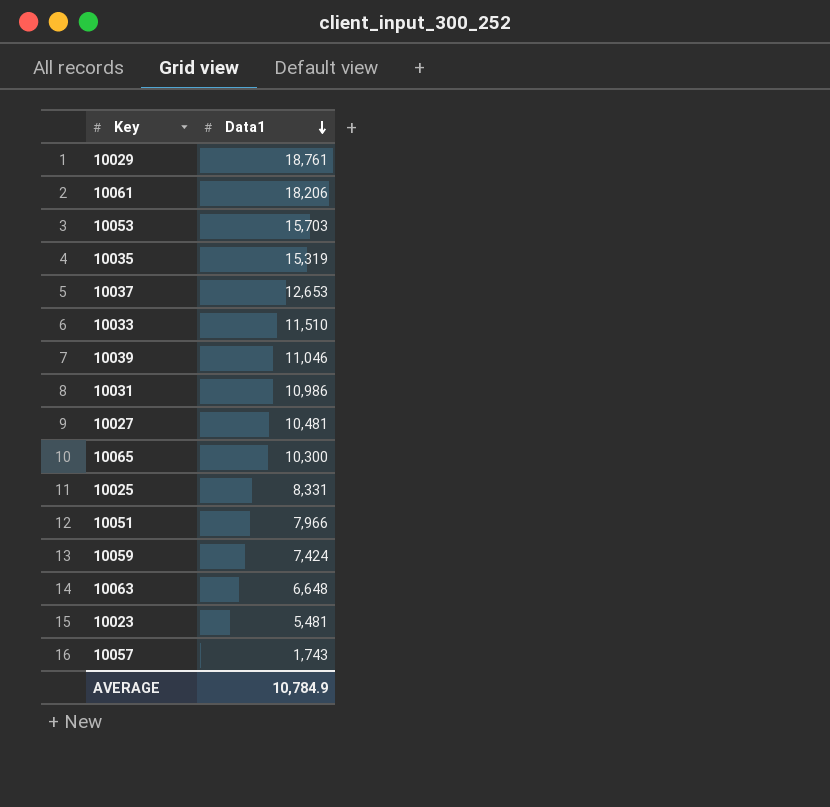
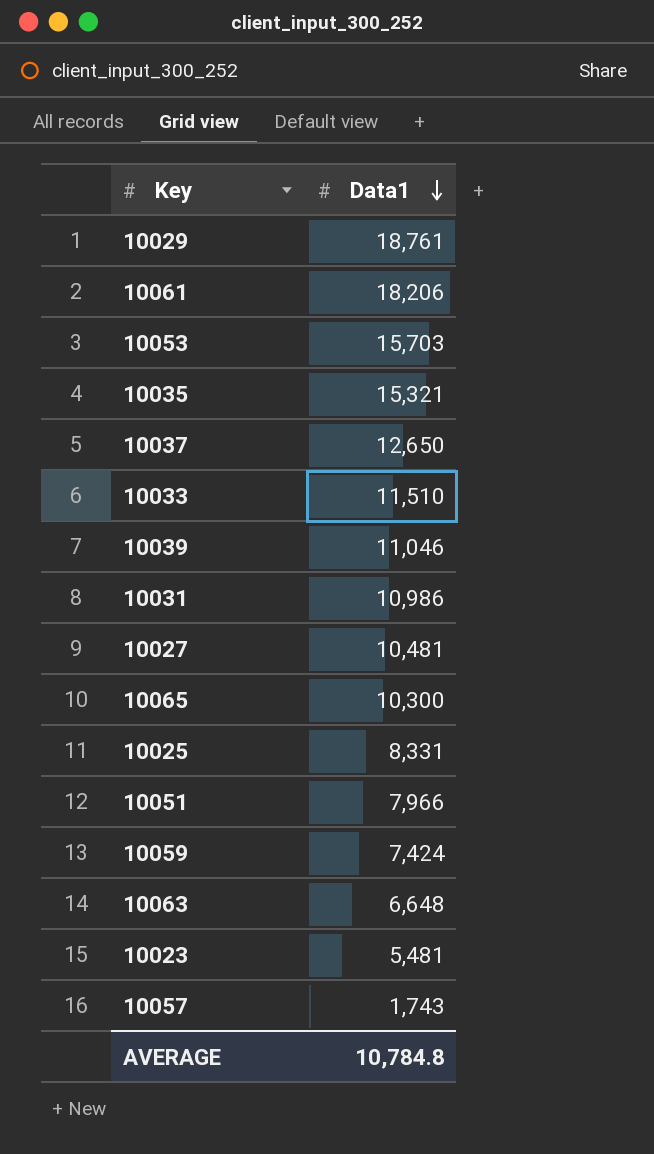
10035 | Data1: 15,319 -> 15,321
10037 | Data1: 12,653 -> 12,650
AVERAGE | Data1: 10,784.9 -> 10,784.8

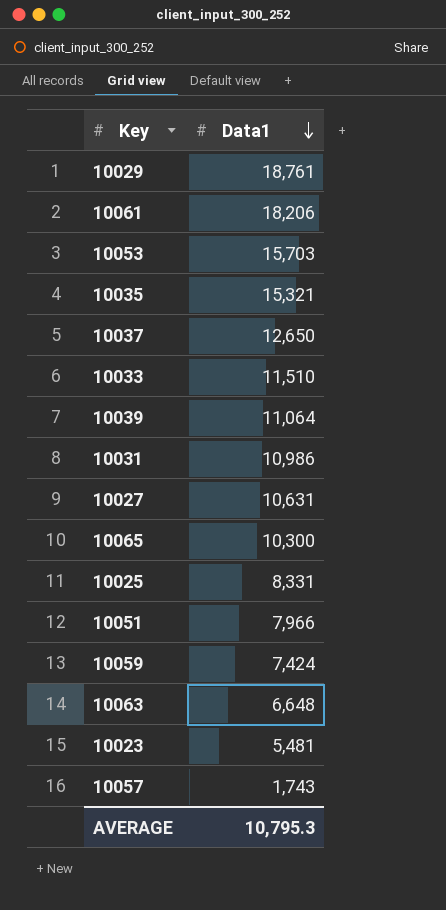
10039 | Data1: 11,046 -> 11,064
10027 | Data1: 10,481 -> 10,631
AVERAGE | Data1: 10,784.8 -> 10,795.3

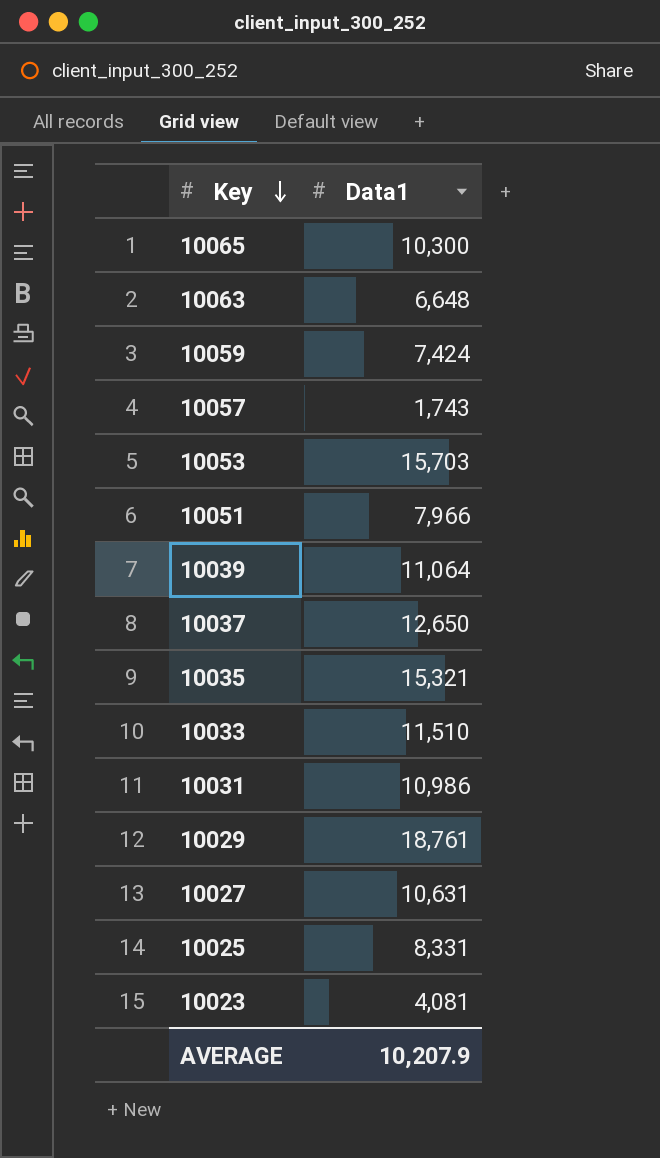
row order: Data1 descending -> Key descending
row 10061: 18,206 -> none
10023 | Data1: 5,481 -> 4,081
AVERAGE | Data1: 10,795.3 -> 10,207.9

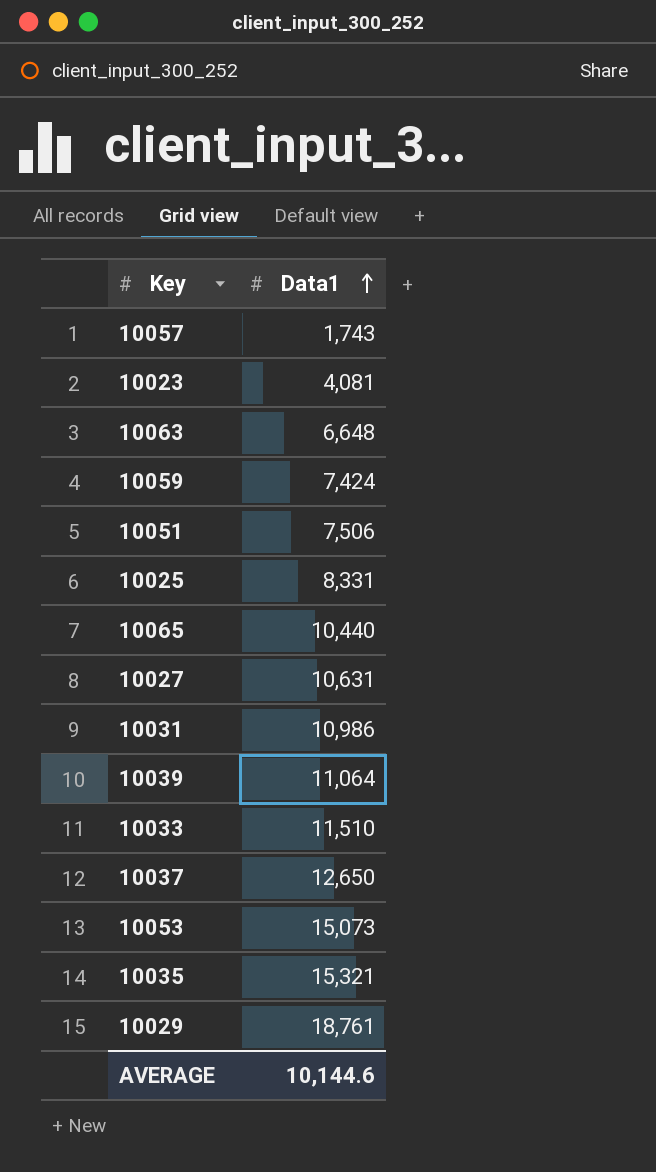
row order: Key descending -> Data1 ascending
10051 | Data1: 7,966 -> 7,506
10065 | Data1: 10,300 -> 10,440
10053 | Data1: 15,703 -> 15,073
AVERAGE | Data1: 10,207.9 -> 10,144.6

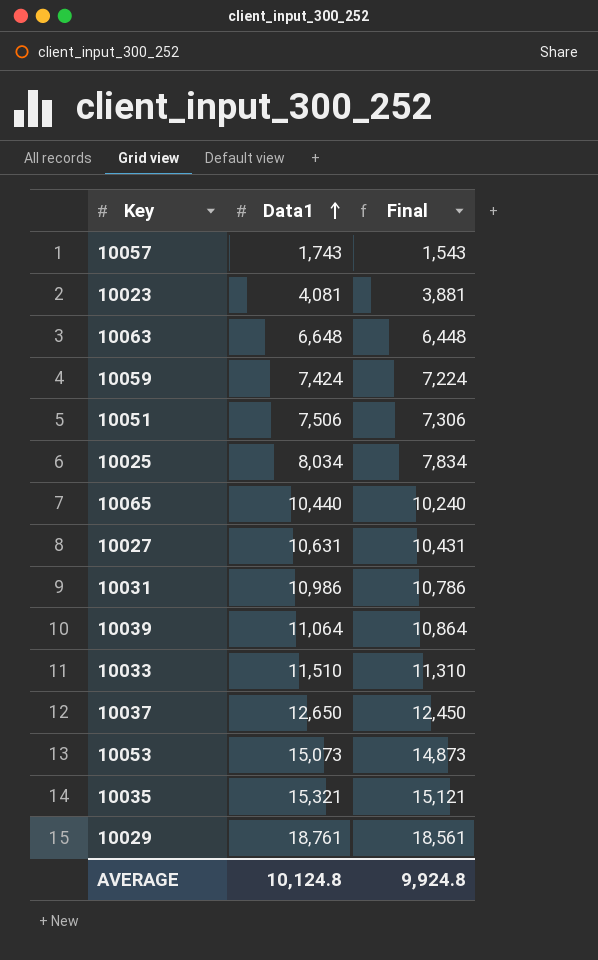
column Final | formula: none -> [Data1] - 200
10025 | Data1: 8,331 -> 8,034
AVERAGE | Data1: 10,144.6 -> 10,124.8

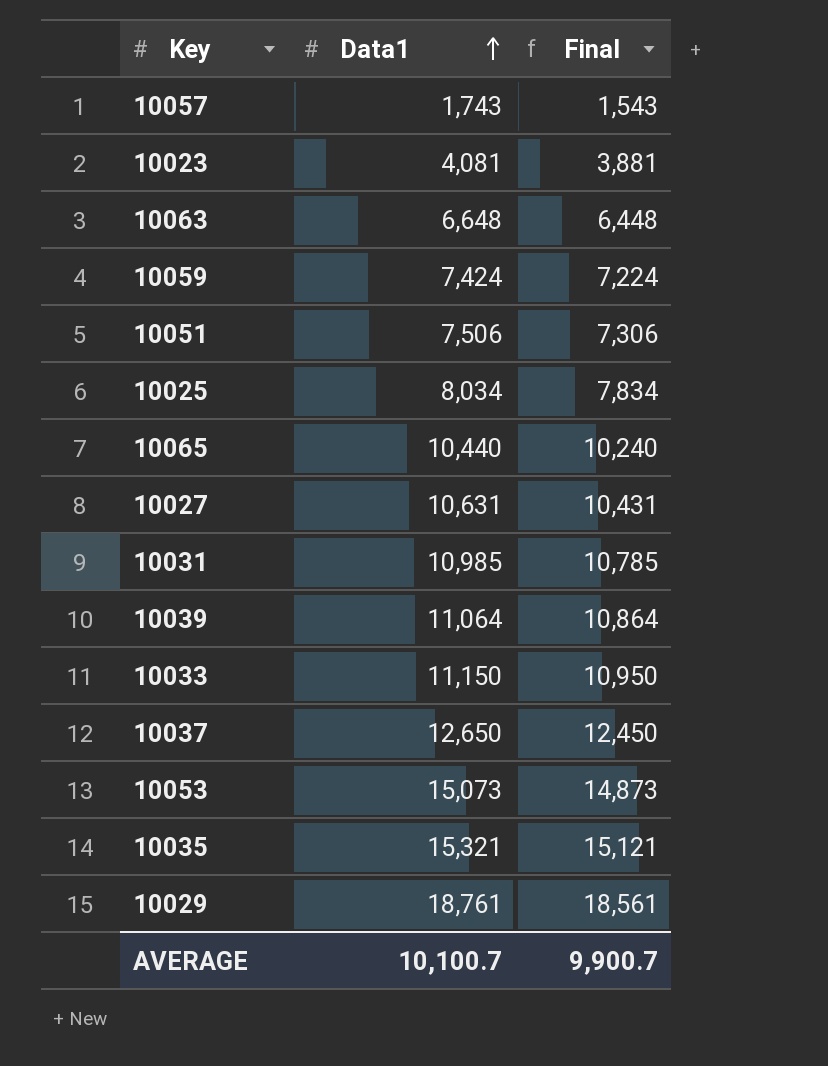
10031 | Data1: 10,986 -> 10,985
10031 | Final: 10,786 -> 10,785
10033 | Data1: 11,510 -> 11,150
10033 | Final: 11,310 -> 10,950
AVERAGE | Data1: 10,124.8 -> 10,100.7
AVERAGE | Final: 9,924.8 -> 9,900.7

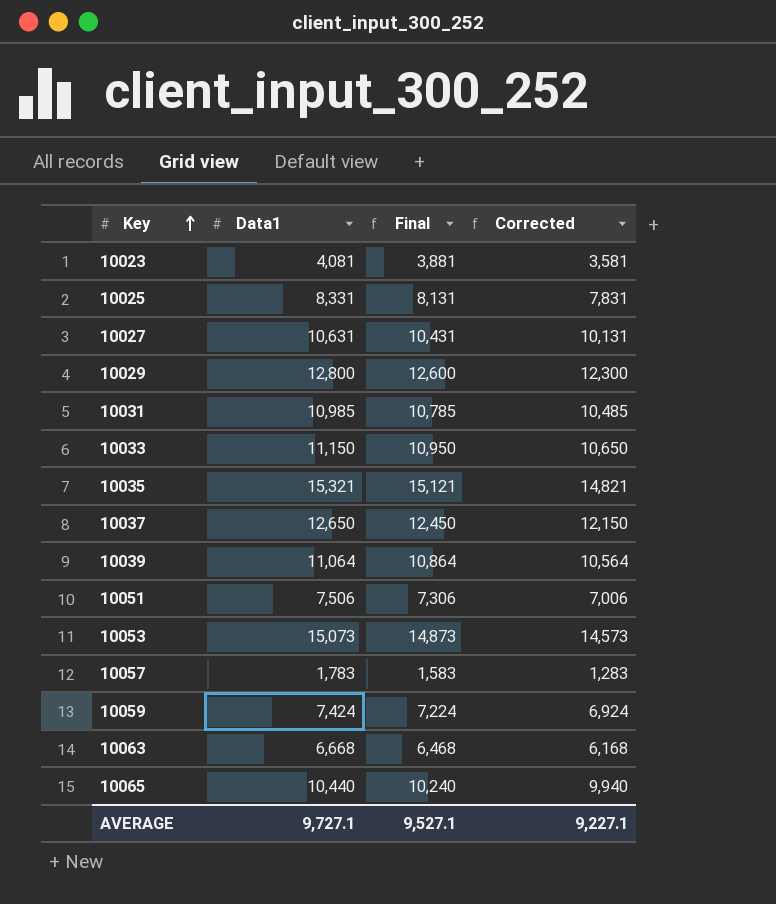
row order: Data1 ascending -> Key ascending
column Corrected | formula: none -> [Data1] - 500
10025 | Data1: 8,034 -> 8,331
10025 | Final: 7,834 -> 8,131
10029 | Data1: 18,761 -> 12,800
10029 | Final: 18,561 -> 12,600
10057 | Data1: 1,743 -> 1,783
10057 | Final: 1,543 -> 1,583
10063 | Data1: 6,648 -> 6,668
10063 | Final: 6,448 -> 6,468
AVERAGE | Data1: 10,100.7 -> 9,727.1
AVERAGE | Final: 9,900.7 -> 9,527.1

